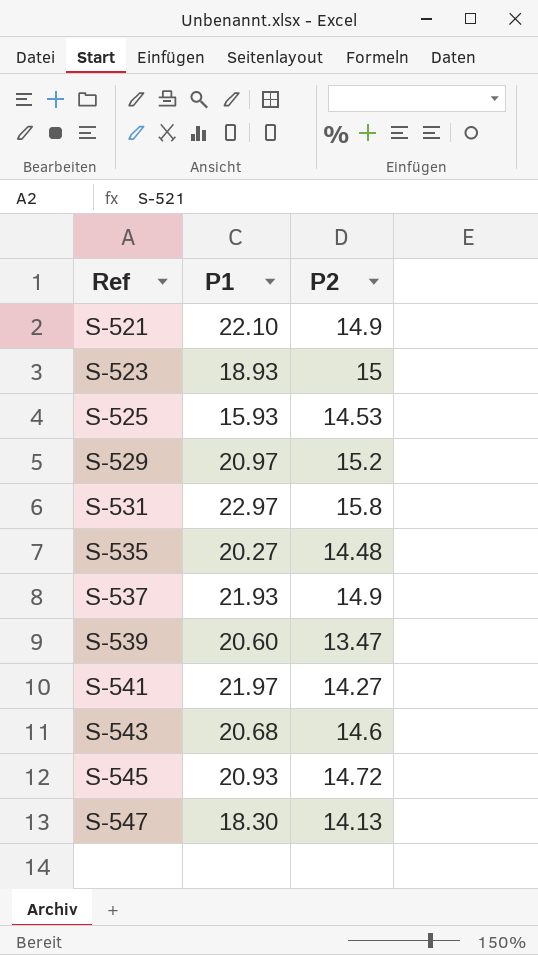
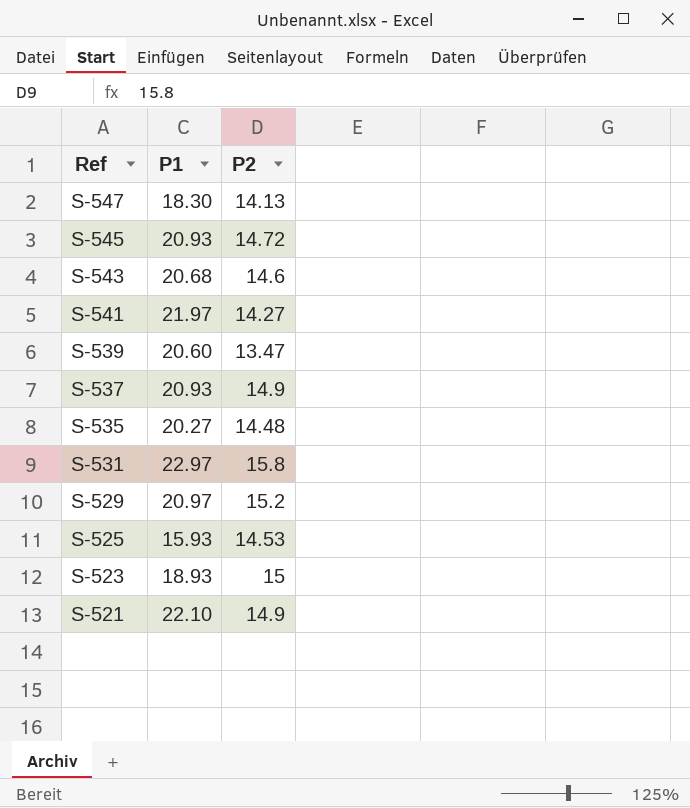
row order: Ref ascending -> Ref descending
S-537 | P1: 21.93 -> 20.93

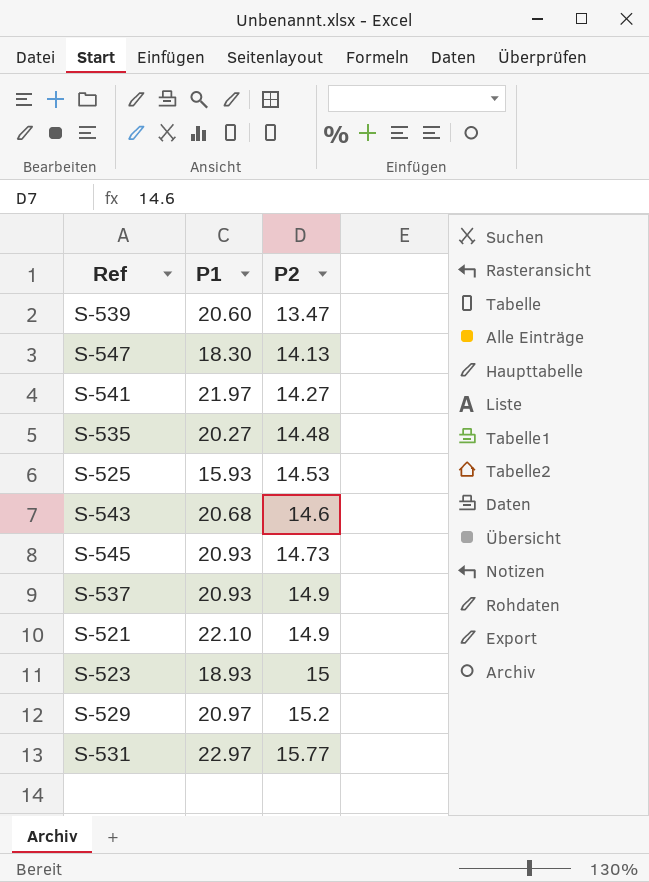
row order: Ref descending -> P2 ascending
S-545 | P2: 14.72 -> 14.73
S-531 | P2: 15.8 -> 15.77

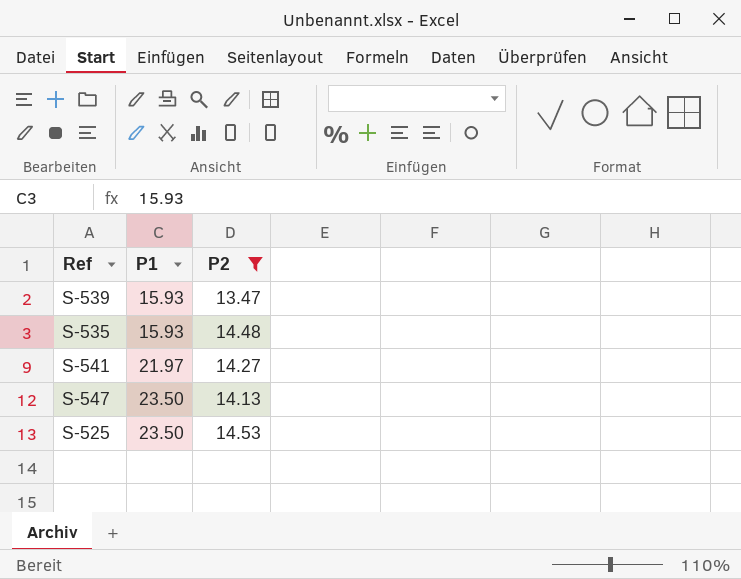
filter: none -> P2 <= 14.53
row order: P2 ascending -> P1 ascending
S-539 | P1: 20.60 -> 15.93
S-535 | P1: 20.27 -> 15.93
S-547 | P1: 18.30 -> 23.50
S-525 | P1: 15.93 -> 23.50

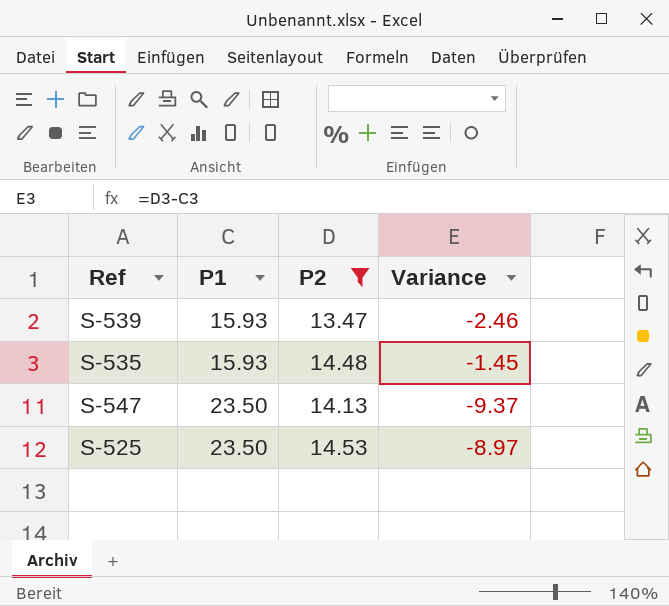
column Variance | formula: none -> [P2] - [P1]
row S-541: 21.97 | 14.27 -> none

